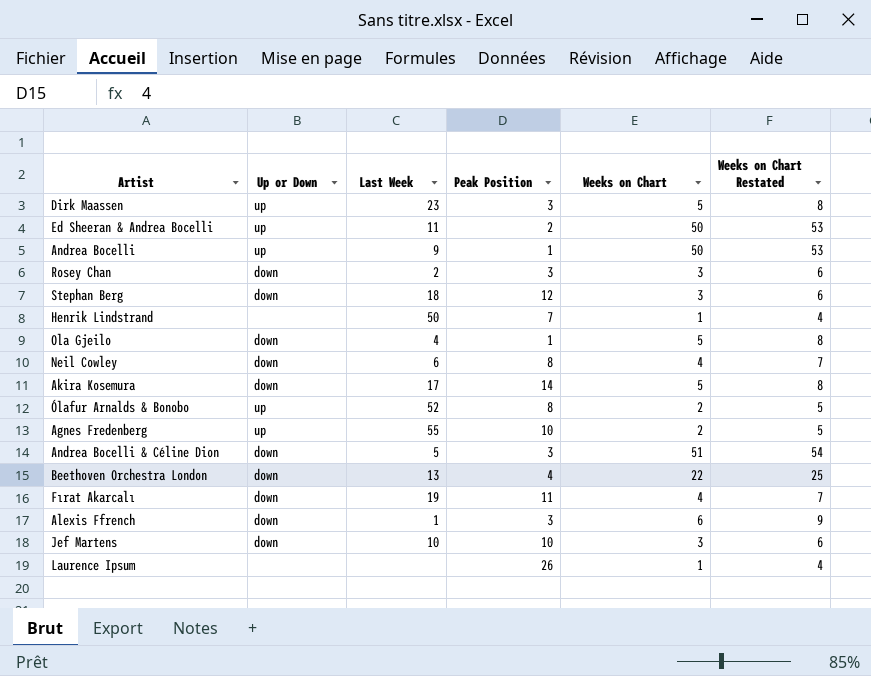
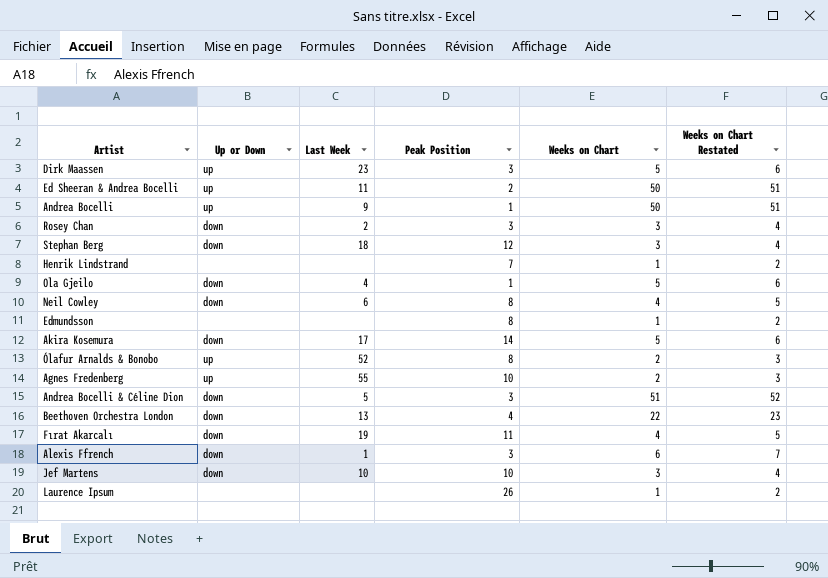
column Weeks on Chart Restated | formula: [Weeks on Chart] + 3 -> [Weeks on Chart] + 1
Henrik Lindstrand | Last Week: 50 -> none
row Edmundsson: none -> none | none | 8 | 1 | 2

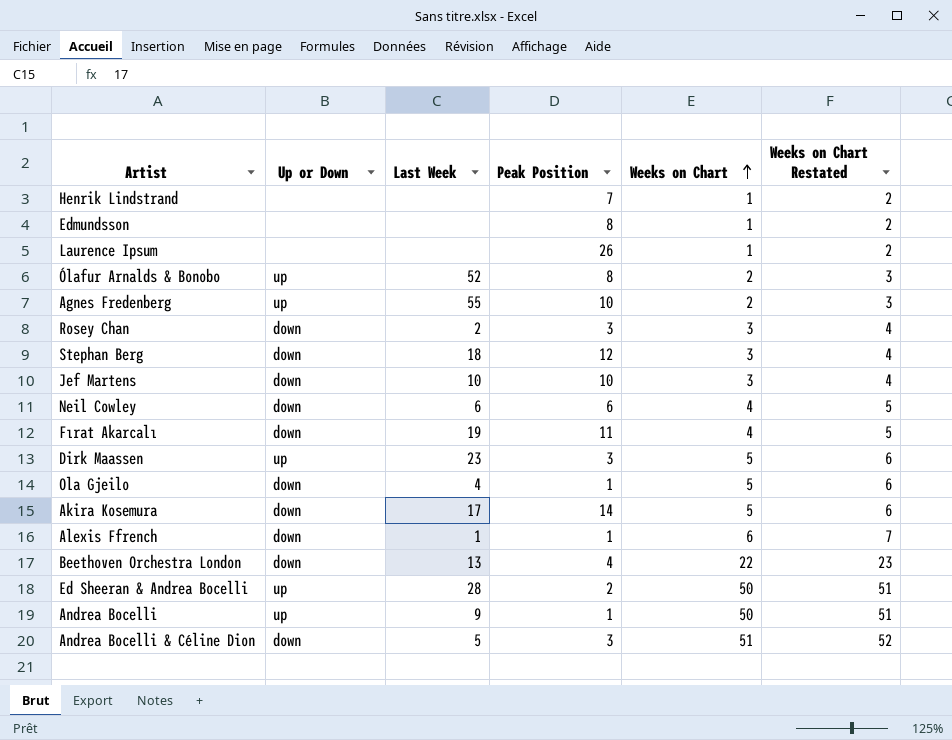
row order: none -> Weeks on Chart ascending
Neil Cowley | Peak Position: 8 -> 6
Alexis Ffrench | Peak Position: 3 -> 1
Ed Sheeran & Andrea Bocelli | Last Week: 11 -> 28

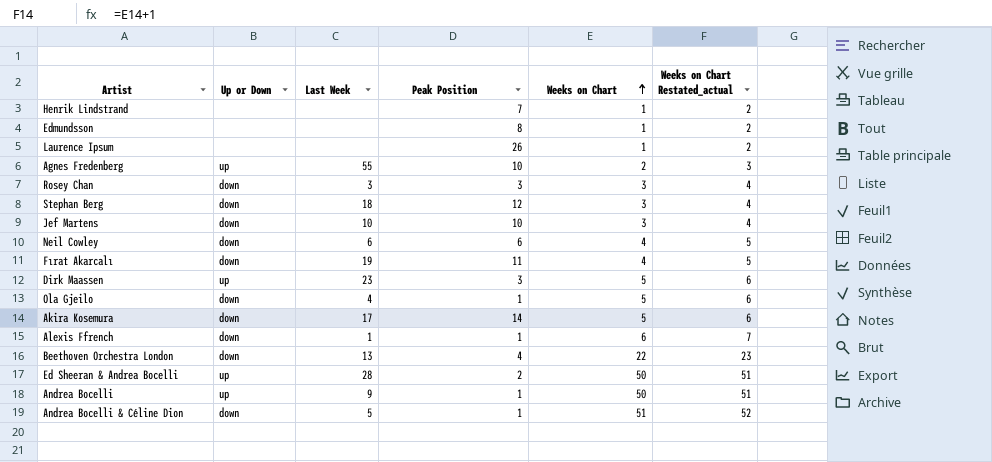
column name: Weeks on Chart Restated -> Weeks on Chart Restated_actual
row Ólafur Arnalds & Bonobo: up | 52 | 8 | 2 | 3 -> none
Rosey Chan | Last Week: 2 -> 3
Andrea Bocelli & Céline Dion | Peak Position: 3 -> 1

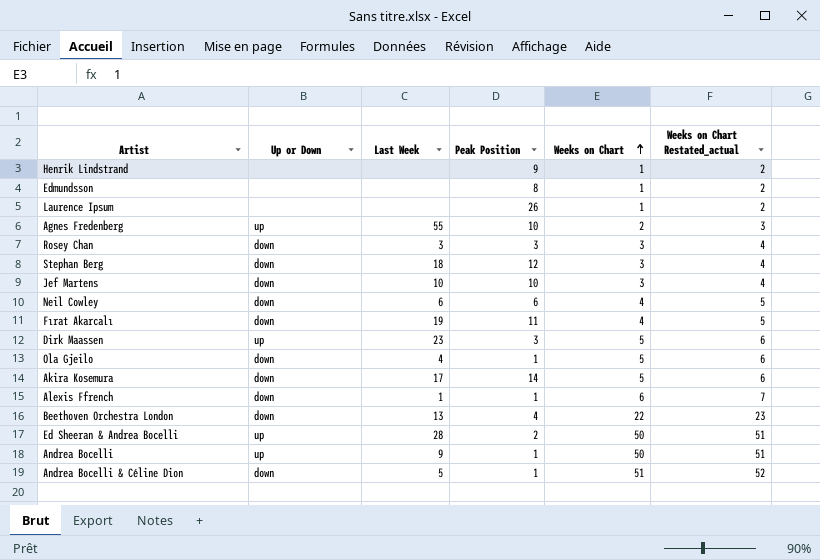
Henrik Lindstrand | Peak Position: 7 -> 9

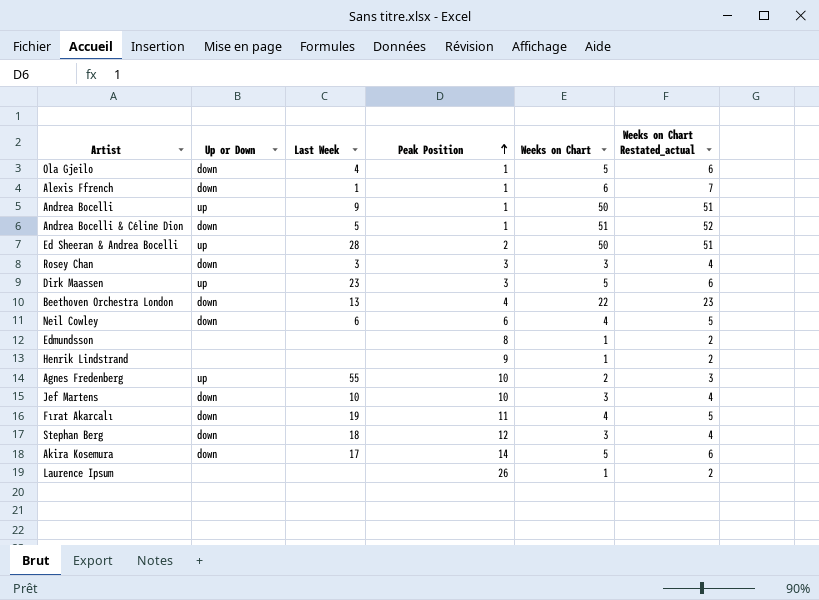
row order: Weeks on Chart ascending -> Peak Position ascending

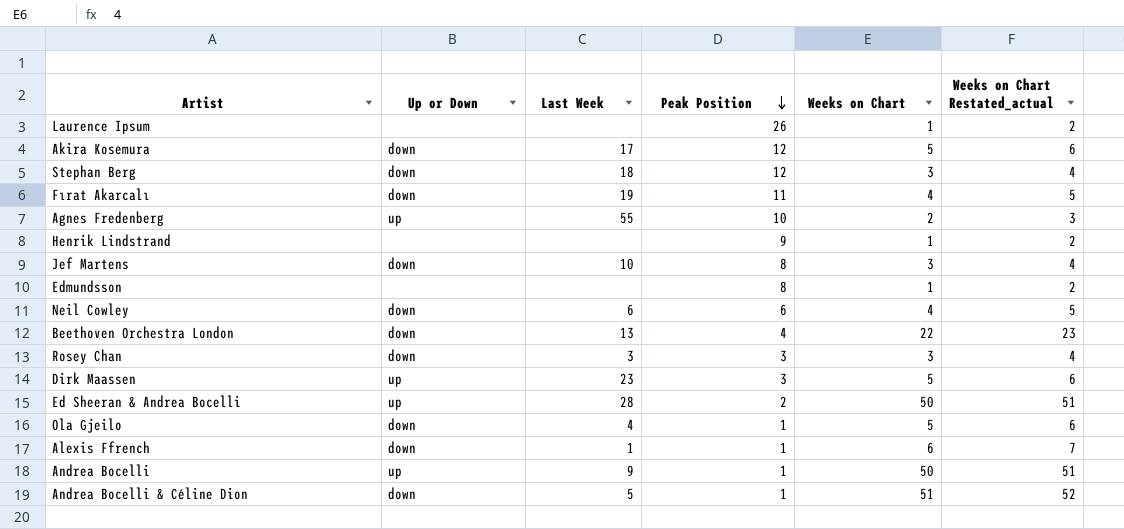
row order: Peak Position ascending -> Peak Position descending
Akira Kosemura | Peak Position: 14 -> 12
Jef Martens | Peak Position: 10 -> 8

